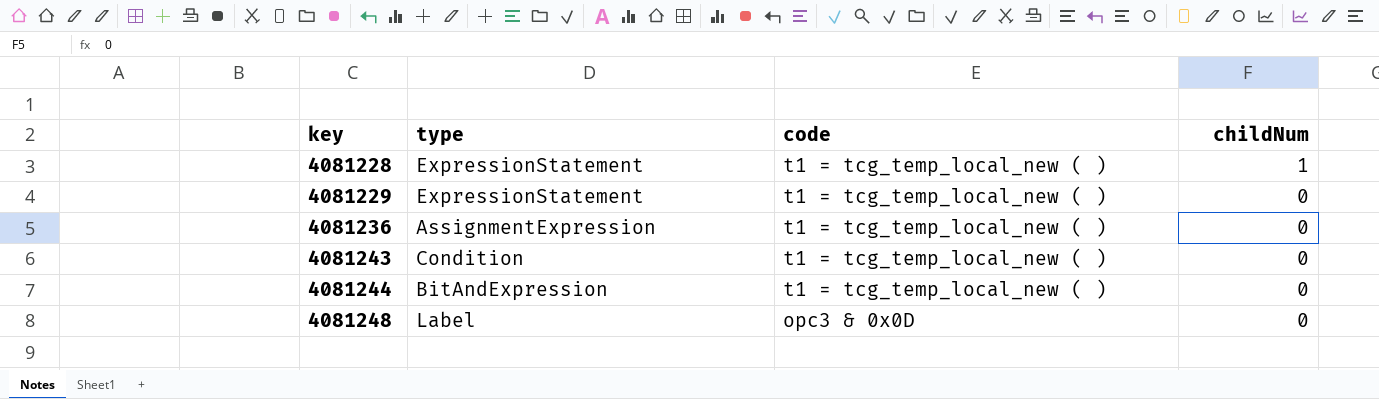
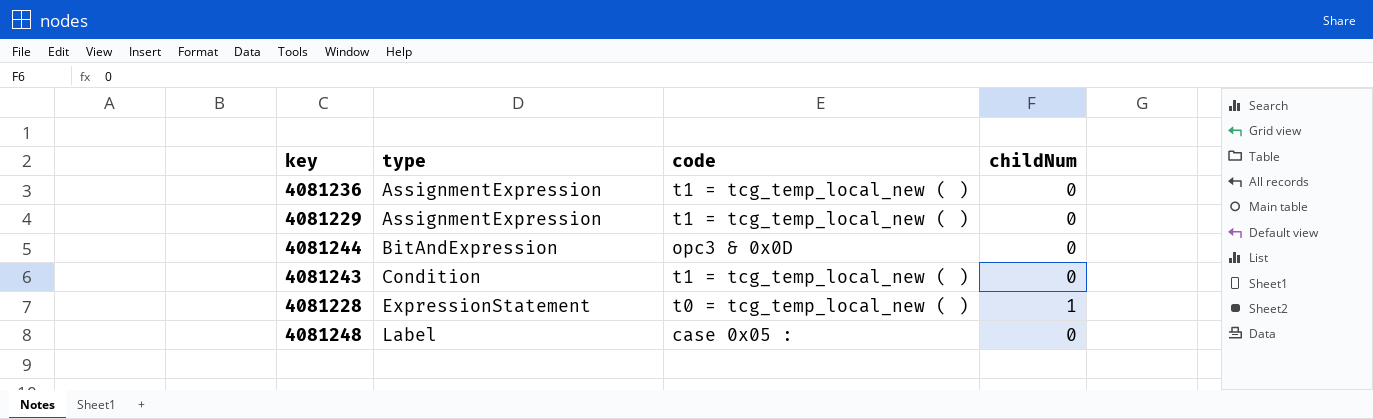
row order: key ascending -> type ascending
4081229 | type: ExpressionStatement -> AssignmentExpression
4081244 | code: t1 = tcg_temp_local_new ( ) -> opc3 & 0x0D
4081228 | code: t1 = tcg_temp_local_new ( ) -> t0 = tcg_temp_local_new ( )
4081248 | code: opc3 & 0x0D -> case 0x05 :

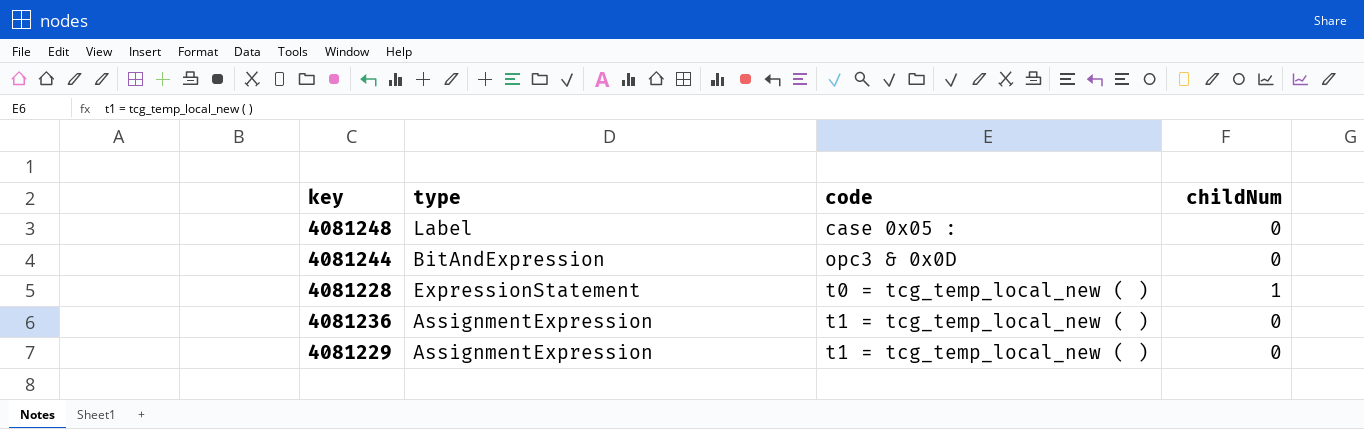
row order: type ascending -> code ascending
row 4081243: Condition | t1 = tcg_temp_local_new ( ) | 0 -> none

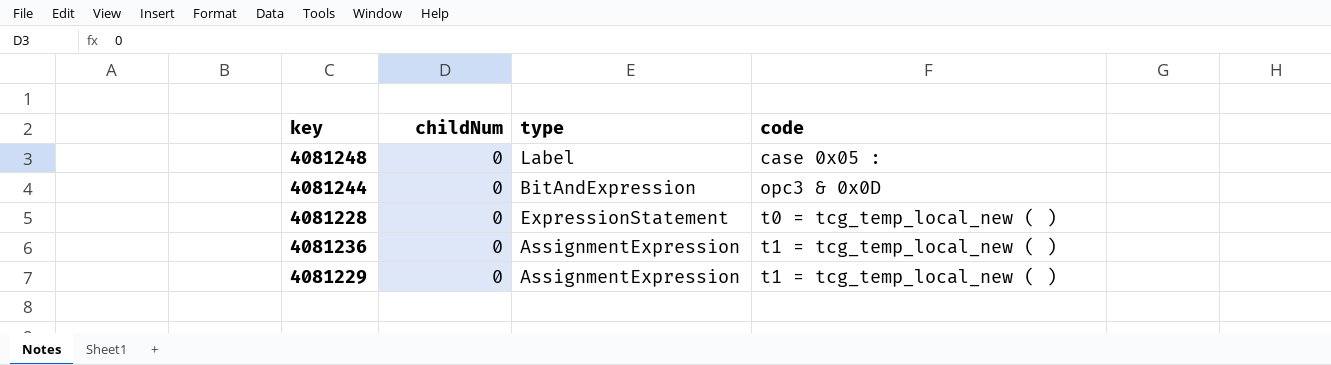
column childNum | position: 4 -> 2
4081228 | childNum: 1 -> 0

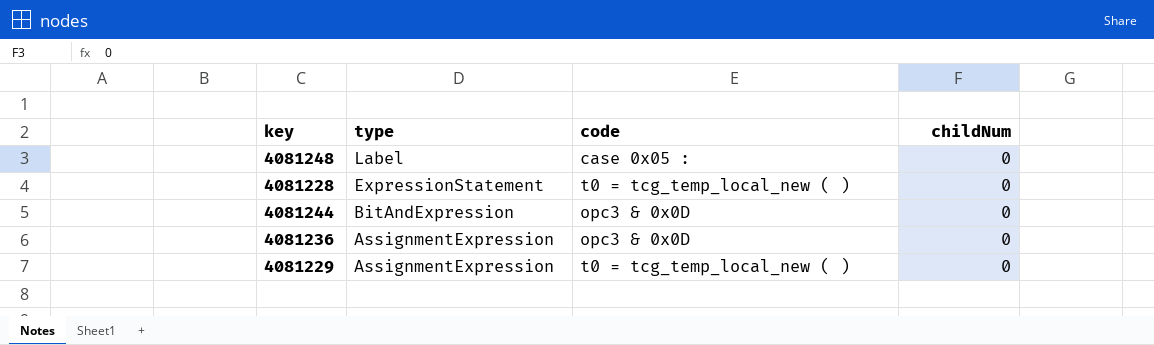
row order: code ascending -> type descending
column childNum | position: 2 -> 4
4081236 | code: t1 = tcg_temp_local_new ( ) -> opc3 & 0x0D
4081229 | code: t1 = tcg_temp_local_new ( ) -> t0 = tcg_temp_local_new ( )

